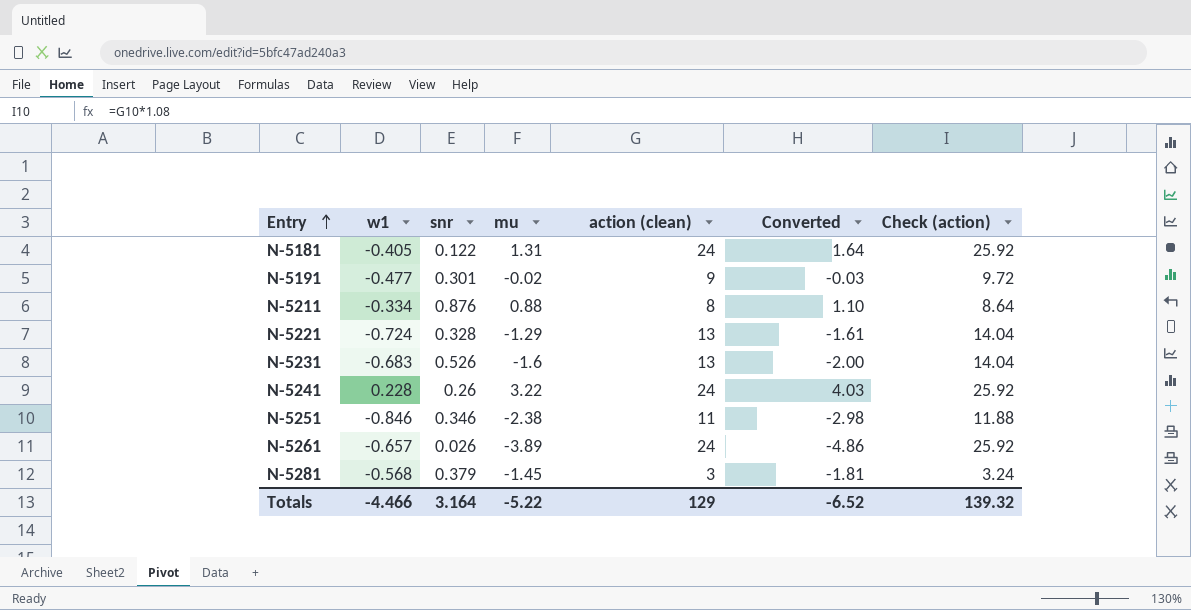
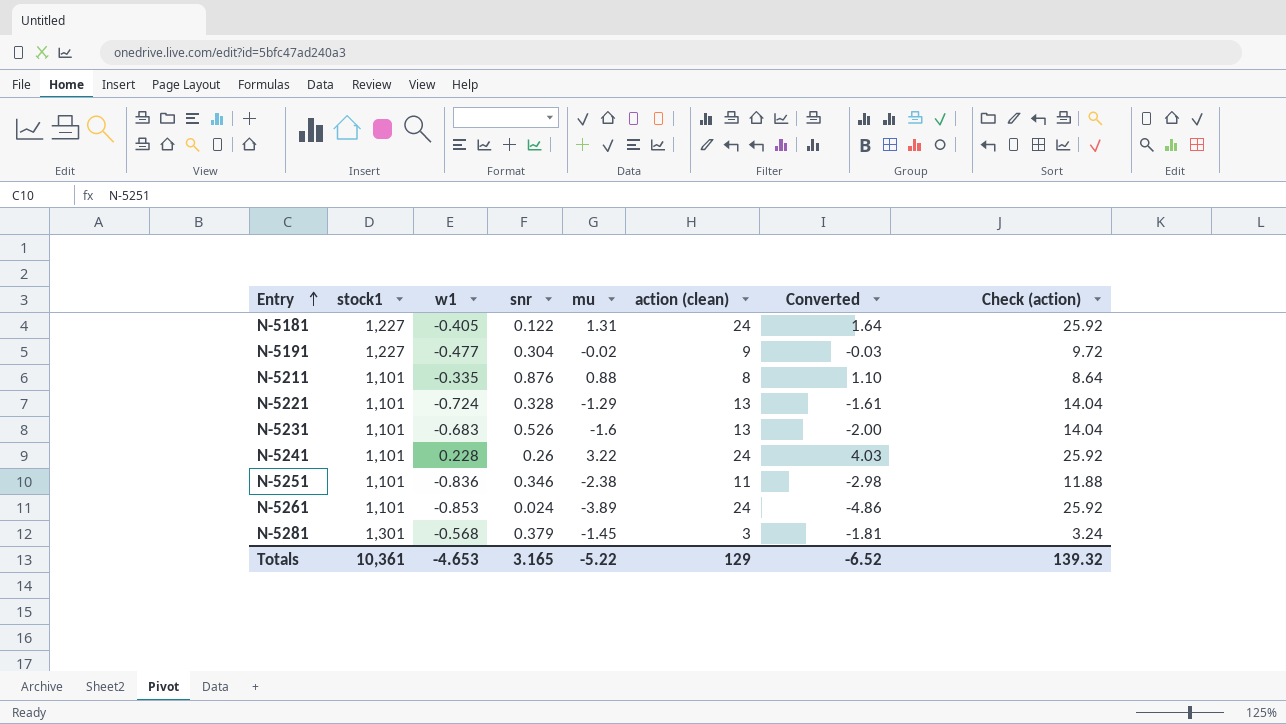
column stock1 | position: none -> 2
N-5191 | snr: 0.301 -> 0.304
N-5211 | w1: -0.334 -> -0.335
N-5251 | w1: -0.846 -> -0.836
N-5261 | w1: -0.657 -> -0.853
N-5261 | snr: 0.026 -> 0.024
Totals | w1: -4.466 -> -4.653
Totals | snr: 3.164 -> 3.165

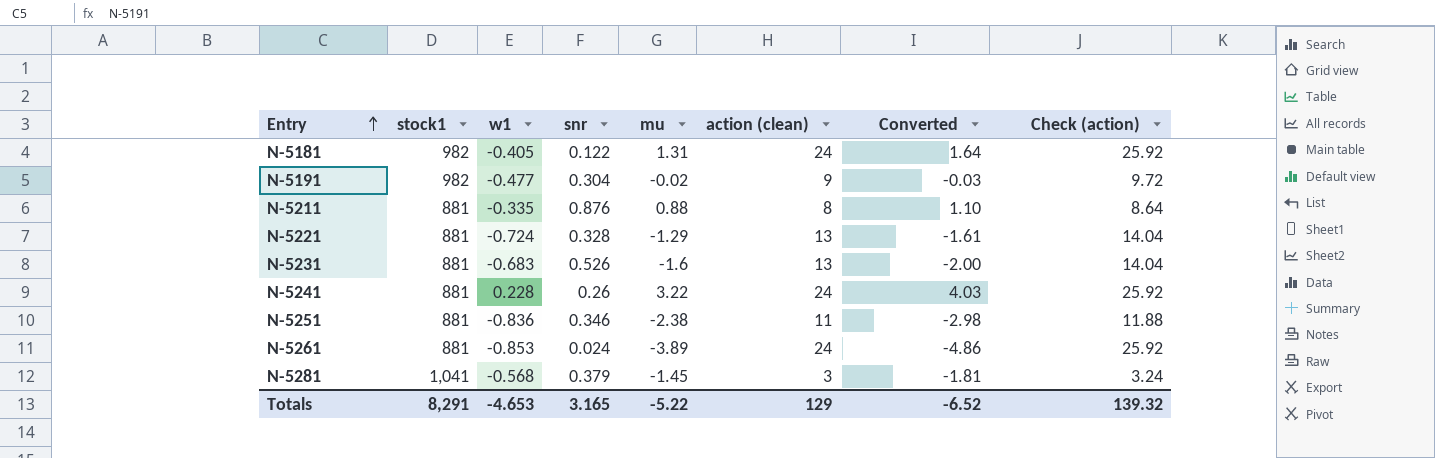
N-5181 | stock1: 1,227 -> 982
N-5191 | stock1: 1,227 -> 982
N-5211 | stock1: 1,101 -> 881
N-5221 | stock1: 1,101 -> 881
N-5231 | stock1: 1,101 -> 881
N-5241 | stock1: 1,101 -> 881
N-5251 | stock1: 1,101 -> 881
N-5261 | stock1: 1,101 -> 881
N-5281 | stock1: 1,301 -> 1,041
Totals | stock1: 10,361 -> 8,291

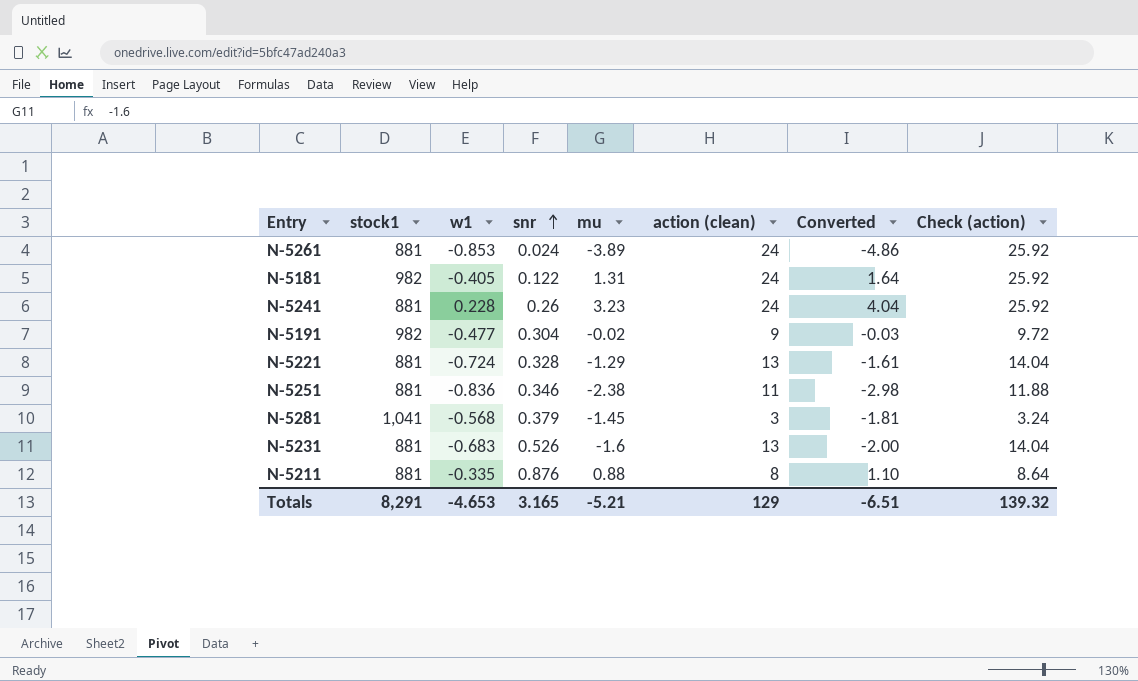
row order: Entry ascending -> snr ascending
N-5241 | mu: 3.22 -> 3.23
N-5241 | Converted: 4.03 -> 4.04
Totals | mu: -5.22 -> -5.21
Totals | Converted: -6.52 -> -6.51

